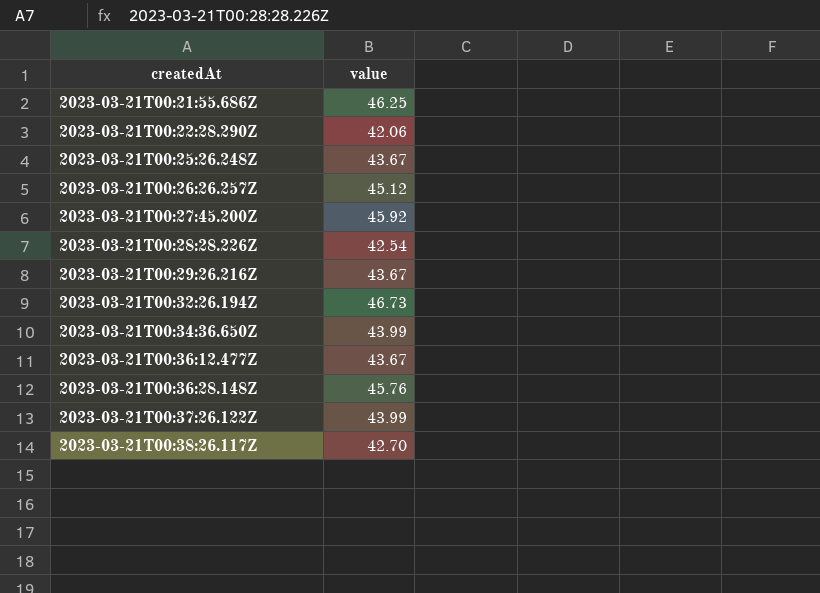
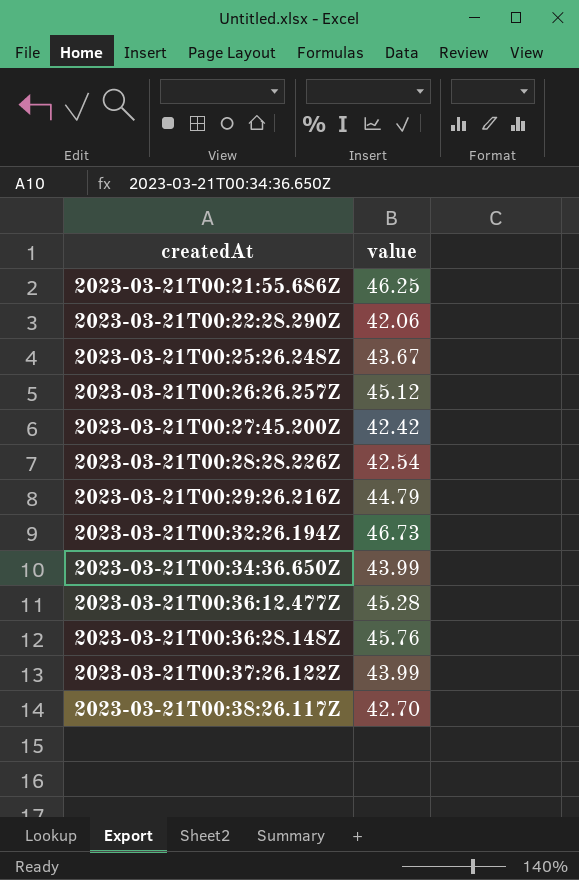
2023-03-21T00:27:45.200Z | value: 45.92 -> 42.42
2023-03-21T00:29:26.216Z | value: 43.67 -> 44.79
2023-03-21T00:36:12.477Z | value: 43.67 -> 45.28

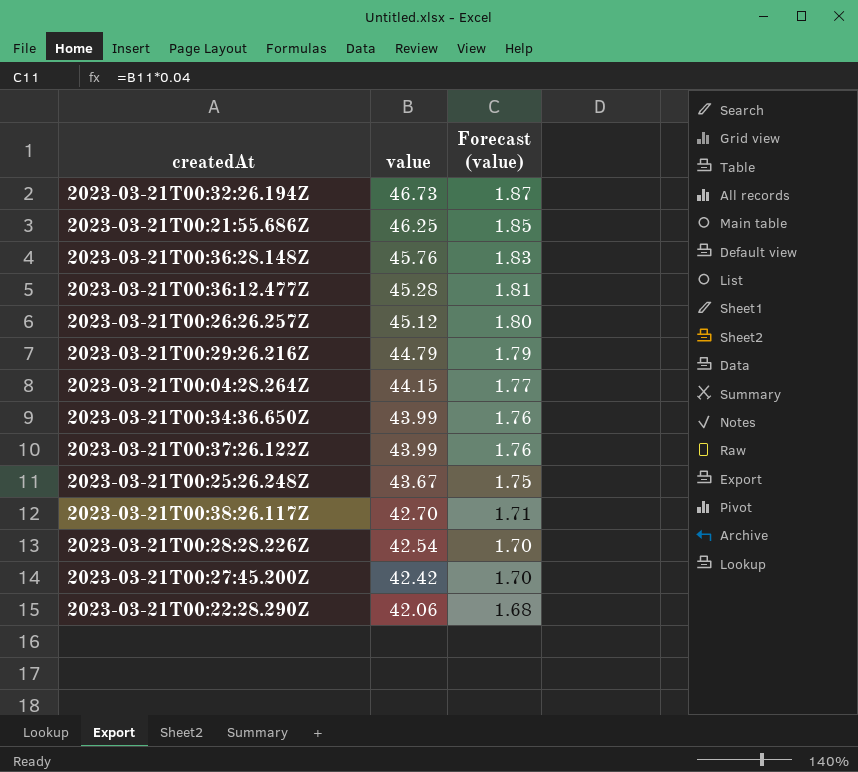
row order: createdAt ascending -> value descending
column Forecast (value) | formula: none -> [value] * 0.04
row 2023-03-21T00:04:28.264Z: none -> 44.15 | 1.77

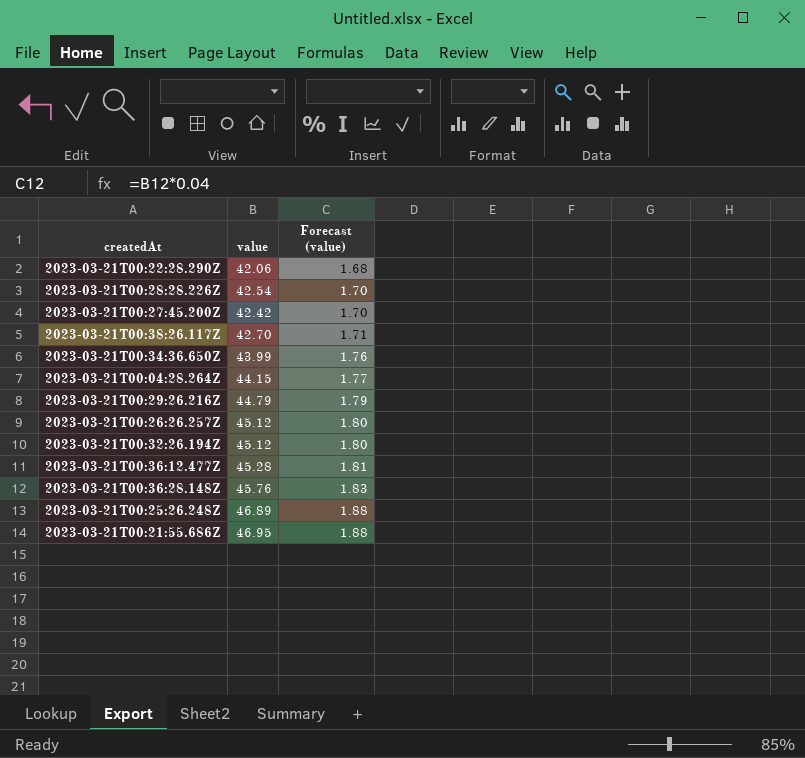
row order: value descending -> Forecast (value) ascending
row 2023-03-21T00:37:26.122Z: 43.99 | 1.76 -> none
2023-03-21T00:32:26.194Z | value: 46.73 -> 45.12
2023-03-21T00:32:26.194Z | Forecast (value): 1.87 -> 1.80
2023-03-21T00:25:26.248Z | value: 43.67 -> 46.89
2023-03-21T00:25:26.248Z | Forecast (value): 1.75 -> 1.88
2023-03-21T00:21:55.686Z | value: 46.25 -> 46.95
2023-03-21T00:21:55.686Z | Forecast (value): 1.85 -> 1.88

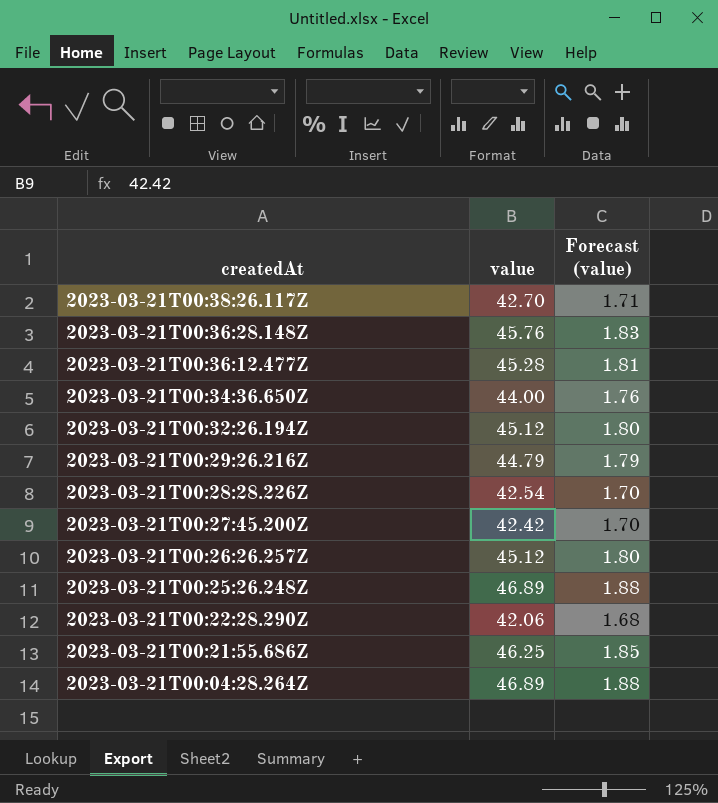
row order: Forecast (value) ascending -> createdAt descending
2023-03-21T00:34:36.650Z | value: 43.99 -> 44.00
2023-03-21T00:21:55.686Z | value: 46.95 -> 46.25
2023-03-21T00:21:55.686Z | Forecast (value): 1.88 -> 1.85
2023-03-21T00:04:28.264Z | value: 44.15 -> 46.89
2023-03-21T00:04:28.264Z | Forecast (value): 1.77 -> 1.88

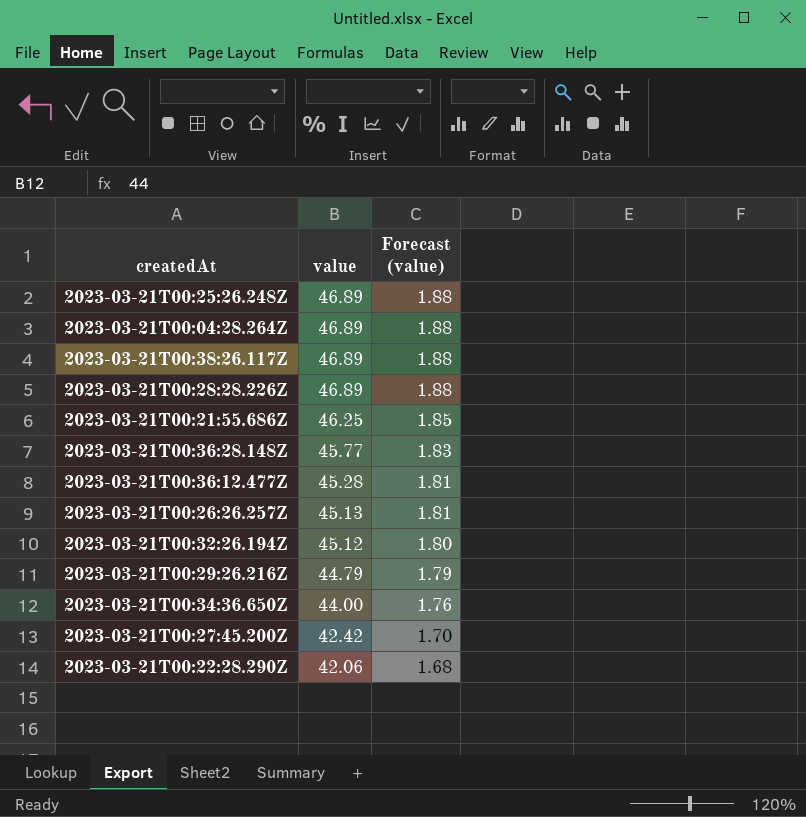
row order: createdAt descending -> value descending
2023-03-21T00:38:26.117Z | value: 42.70 -> 46.89
2023-03-21T00:38:26.117Z | Forecast (value): 1.71 -> 1.88
2023-03-21T00:28:28.226Z | value: 42.54 -> 46.89
2023-03-21T00:28:28.226Z | Forecast (value): 1.70 -> 1.88
2023-03-21T00:36:28.148Z | value: 45.76 -> 45.77
2023-03-21T00:26:26.257Z | value: 45.12 -> 45.13
2023-03-21T00:26:26.257Z | Forecast (value): 1.80 -> 1.81

